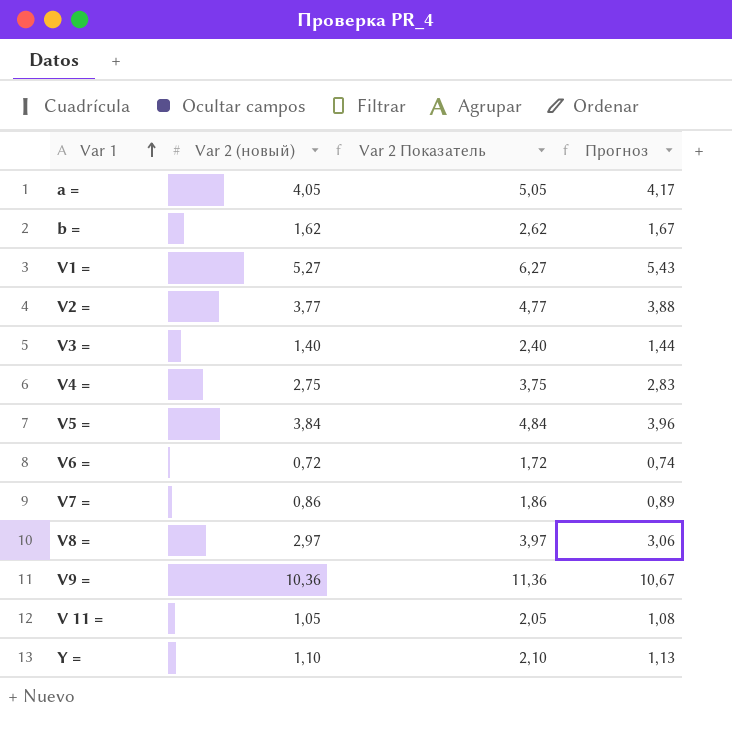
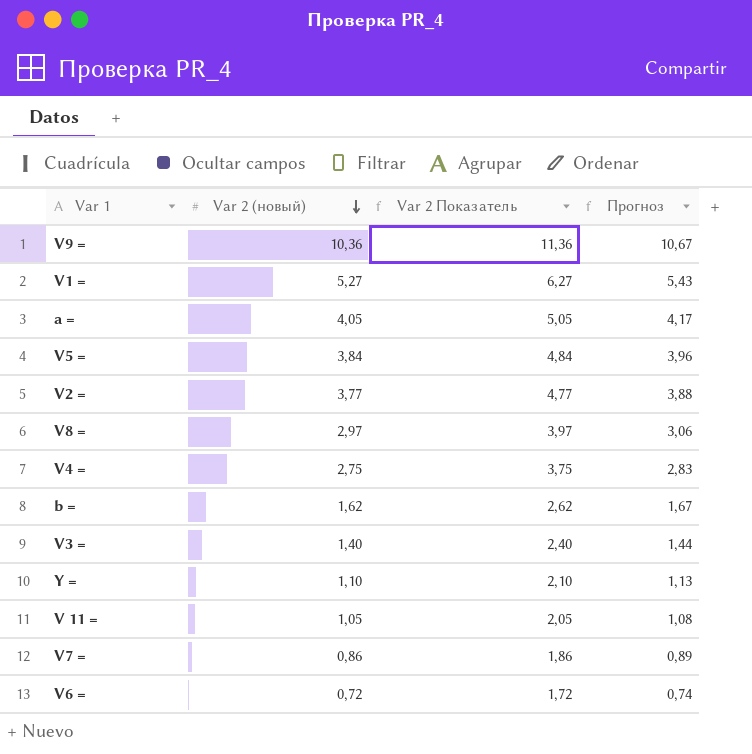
row order: Var 1 ascending -> Var 2 (новый) descending

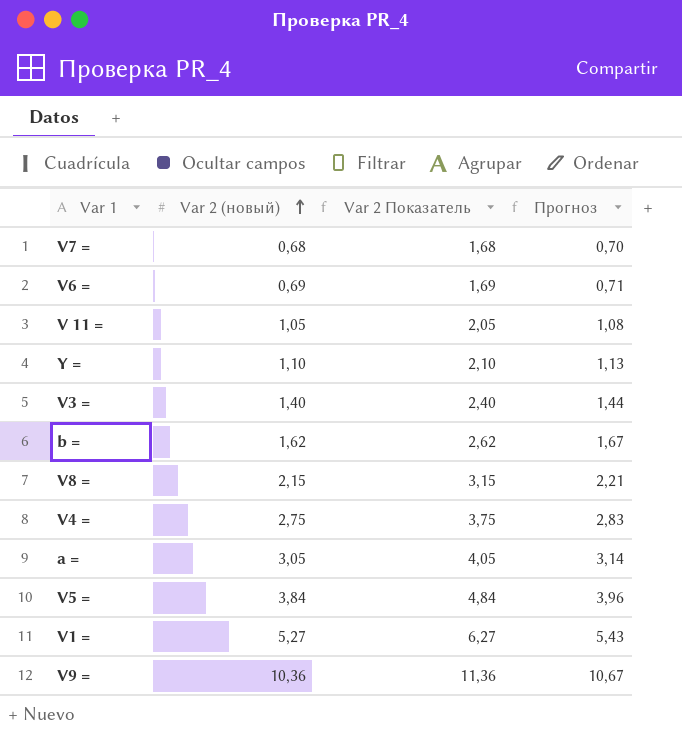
row order: Var 2 (новый) descending -> Var 2 (новый) ascending
row V2 =: 3,77 | 4,77 | 3,88 -> none
V7 = | Var 2 (новый): 0,86 -> 0,68
V7 = | Var 2 Показатель: 1,86 -> 1,68
V7 = | Прогноз: 0,89 -> 0,70
V6 = | Var 2 (новый): 0,72 -> 0,69
V6 = | Var 2 Показатель: 1,72 -> 1,69
V6 = | Прогноз: 0,74 -> 0,71
V8 = | Var 2 (новый): 2,97 -> 2,15
V8 = | Var 2 Показатель: 3,97 -> 3,15
V8 = | Прогноз: 3,06 -> 2,21
a = | Var 2 (новый): 4,05 -> 3,05
a = | Var 2 Показатель: 5,05 -> 4,05
a = | Прогноз: 4,17 -> 3,14

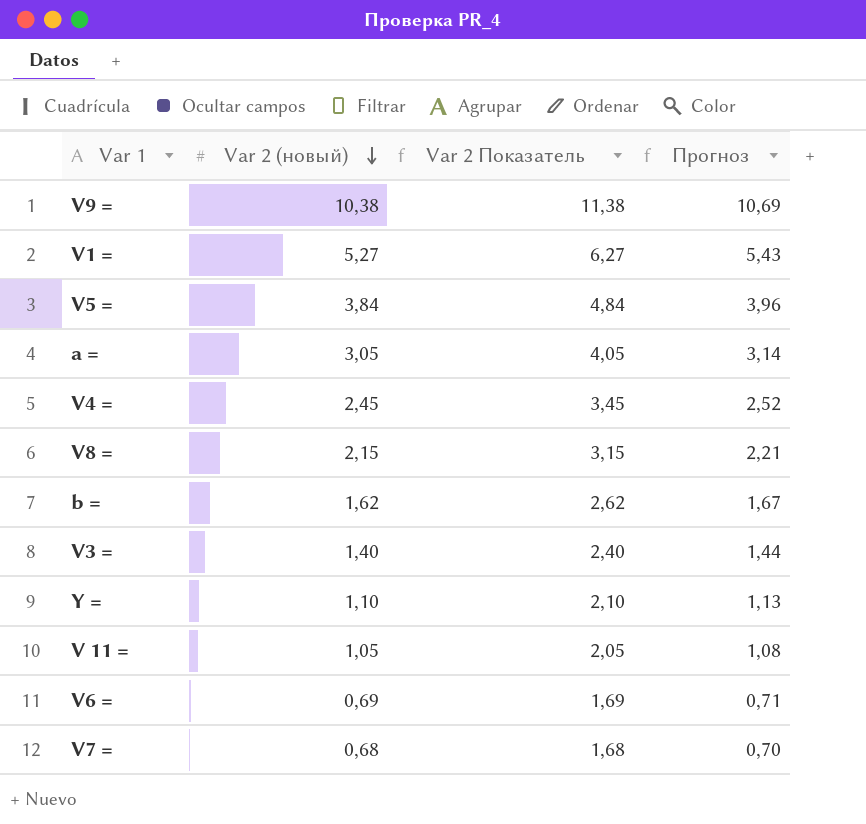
row order: Var 2 (новый) ascending -> Var 2 (новый) descending
V9 = | Var 2 (новый): 10,36 -> 10,38
V9 = | Var 2 Показатель: 11,36 -> 11,38
V9 = | Прогноз: 10,67 -> 10,69
V4 = | Var 2 (новый): 2,75 -> 2,45
V4 = | Var 2 Показатель: 3,75 -> 3,45
V4 = | Прогноз: 2,83 -> 2,52

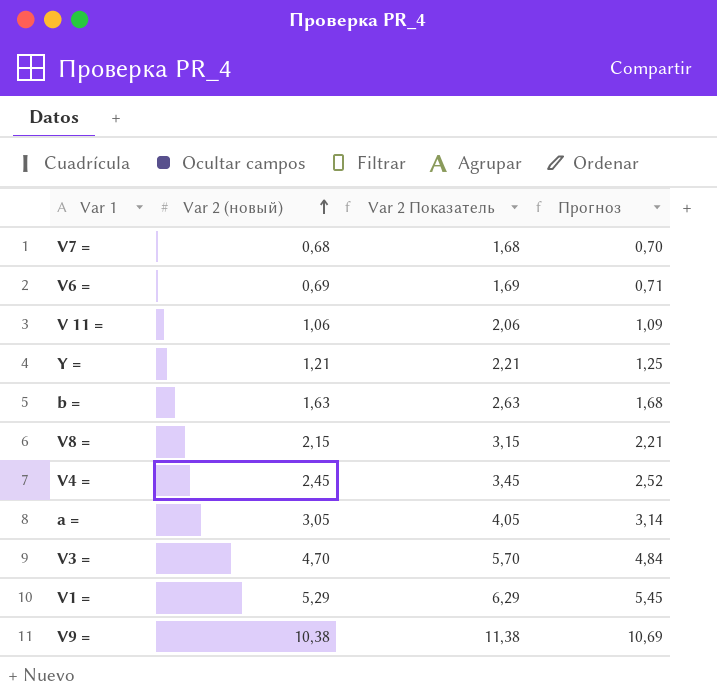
row order: Var 2 (новый) descending -> Var 2 (новый) ascending
row V5 =: 3,84 | 4,84 | 3,96 -> none
V 11 = | Var 2 (новый): 1,05 -> 1,06
V 11 = | Var 2 Показатель: 2,05 -> 2,06
V 11 = | Прогноз: 1,08 -> 1,09
Y = | Var 2 (новый): 1,10 -> 1,21
Y = | Var 2 Показатель: 2,10 -> 2,21
Y = | Прогноз: 1,13 -> 1,25
b = | Var 2 (новый): 1,62 -> 1,63
b = | Var 2 Показатель: 2,62 -> 2,63
b = | Прогноз: 1,67 -> 1,68
V3 = | Var 2 (новый): 1,40 -> 4,70
V3 = | Var 2 Показатель: 2,40 -> 5,70
V3 = | Прогноз: 1,44 -> 4,84
V1 = | Var 2 (новый): 5,27 -> 5,29
V1 = | Var 2 Показатель: 6,27 -> 6,29
V1 = | Прогноз: 5,43 -> 5,45

